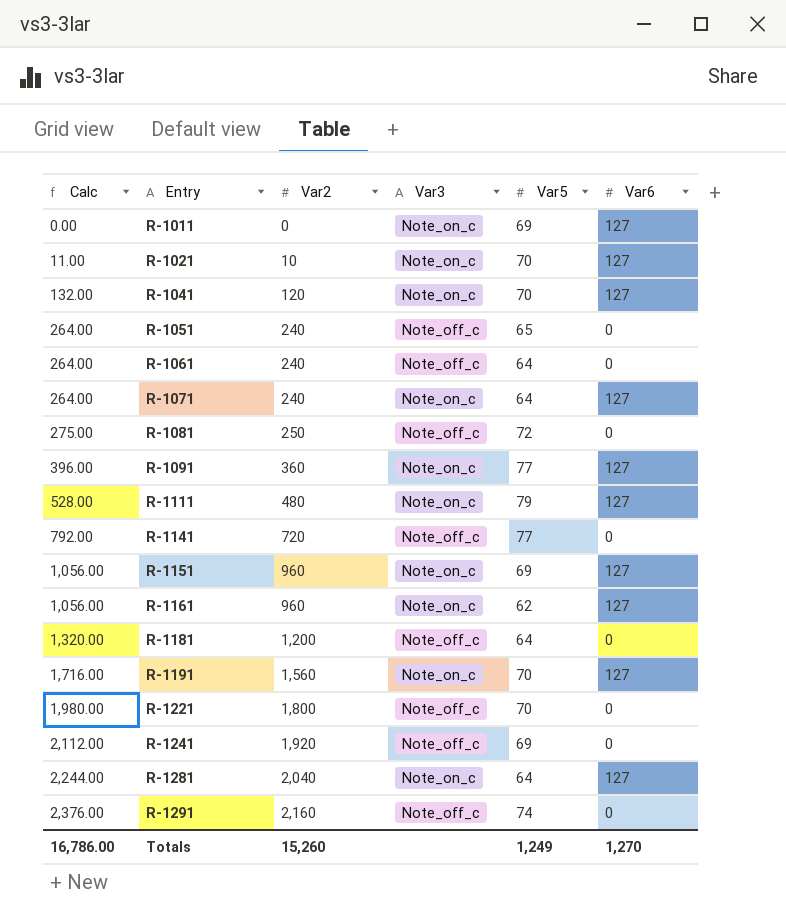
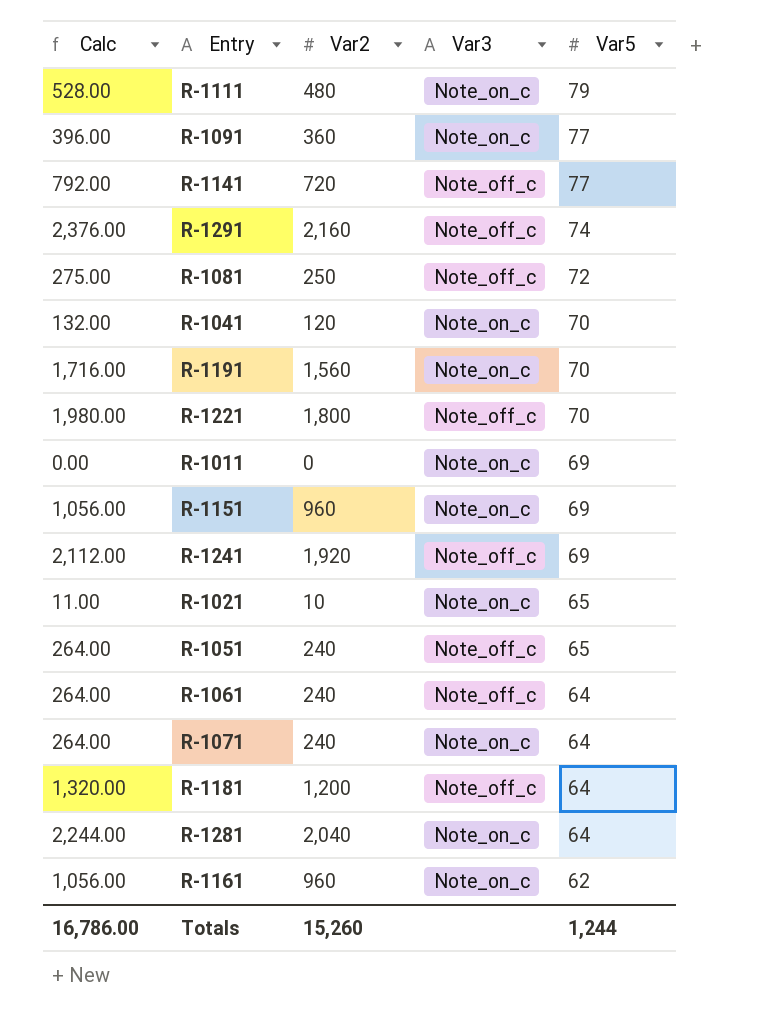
row order: Calc ascending -> Var5 descending
column Var6 | position: 6 -> none
R-1021 | Var5: 70 -> 65
Totals | Var5: 1,249 -> 1,244

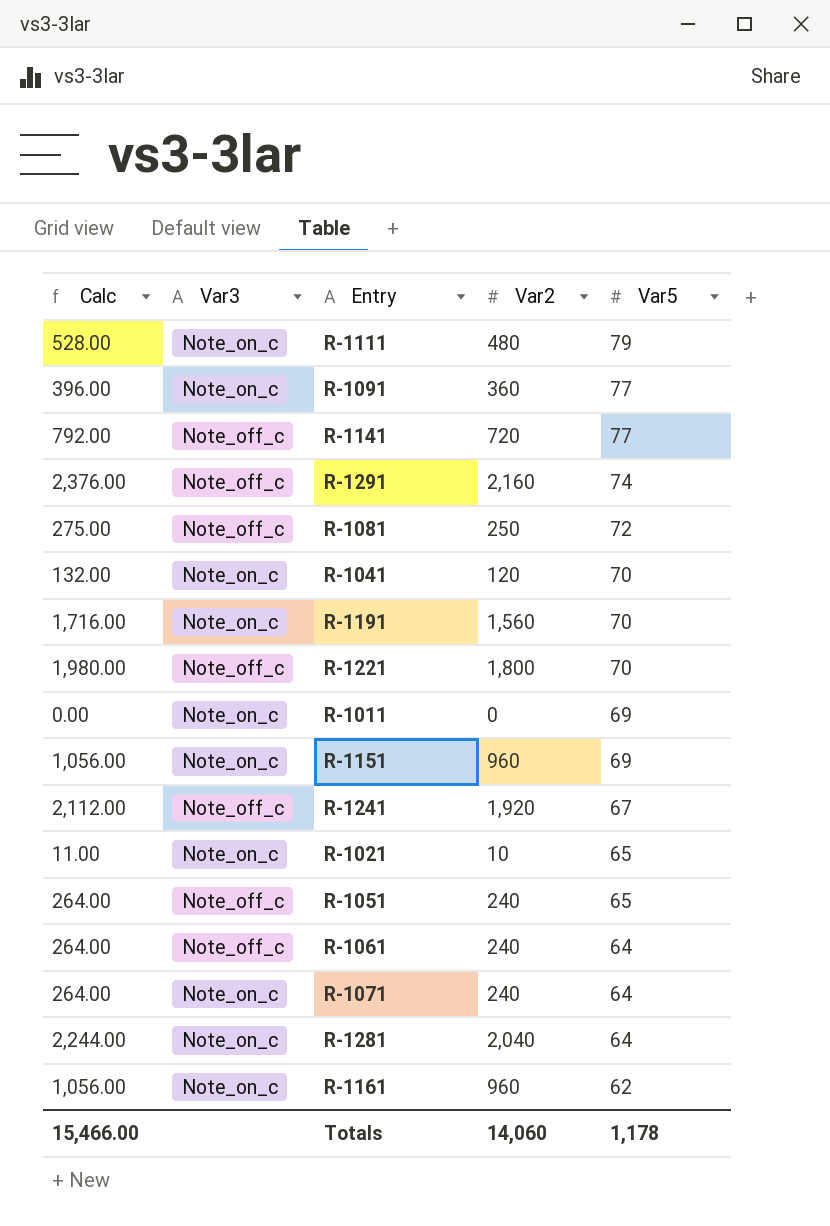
column Var3 | position: 4 -> 2
row R-1181: 1,320.00 | 1,200 | Note_off_c | 64 -> none
R-1241 | Var5: 69 -> 67
Totals | Calc: 16,786.00 -> 15,466.00
Totals | Var2: 15,260 -> 14,060
Totals | Var5: 1,244 -> 1,178

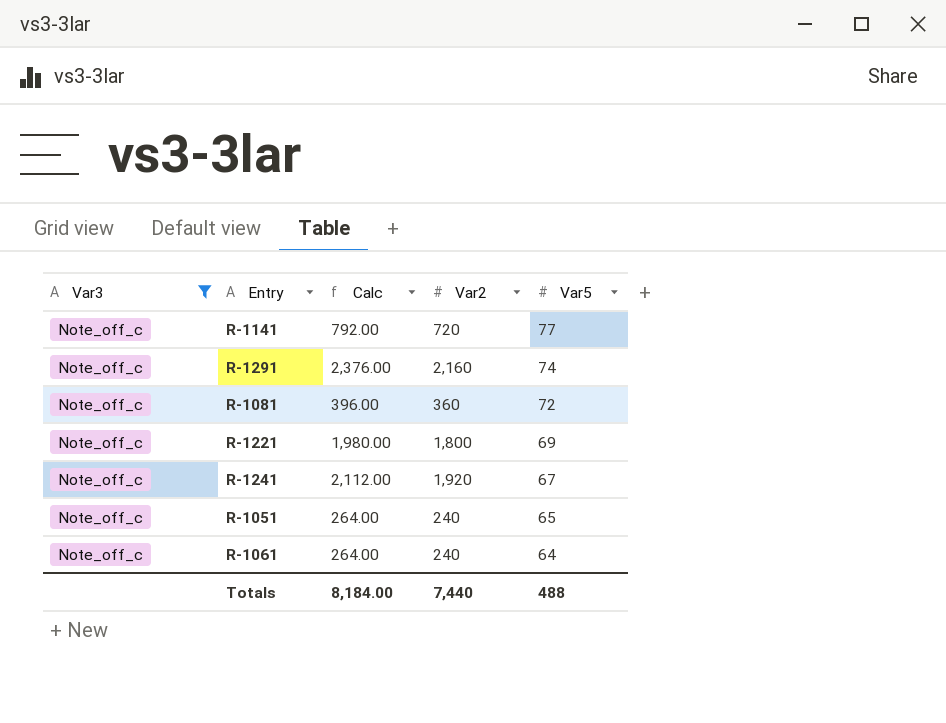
filter: none -> Var3 = Note_off_c
column Calc | position: 1 -> 3
R-1081 | Calc: 275.00 -> 396.00
R-1081 | Var2: 250 -> 360
R-1221 | Var5: 70 -> 69
Totals | Calc: 15,466.00 -> 8,184.00
Totals | Var2: 14,060 -> 7,440
Totals | Var5: 1,178 -> 488

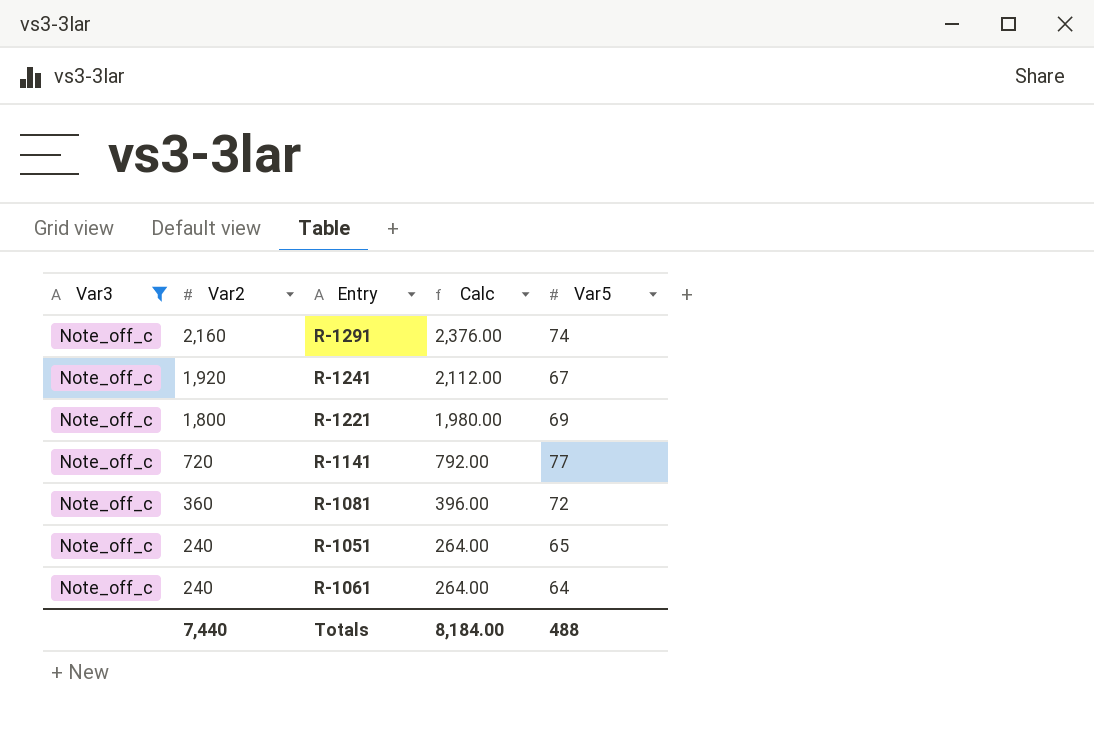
row order: Var5 descending -> Var2 descending
column Var2 | position: 4 -> 2

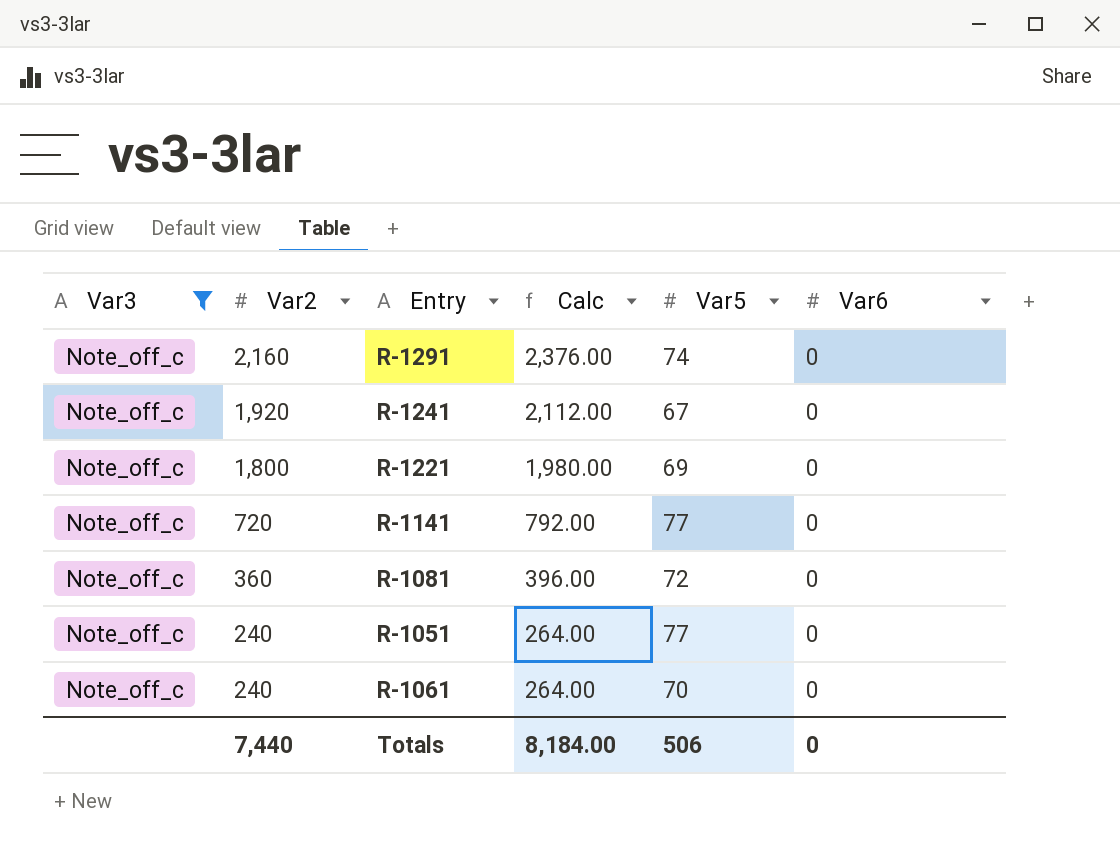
column Var6 | position: none -> 6
R-1051 | Var5: 65 -> 77
R-1061 | Var5: 64 -> 70
Totals | Var5: 488 -> 506

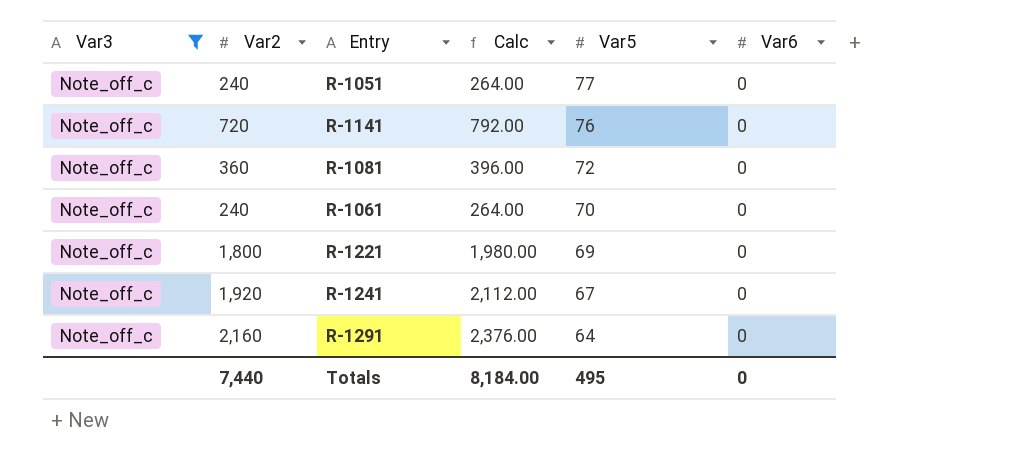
row order: Var2 descending -> Var5 descending
R-1141 | Var5: 77 -> 76
R-1291 | Var5: 74 -> 64
Totals | Var5: 506 -> 495

